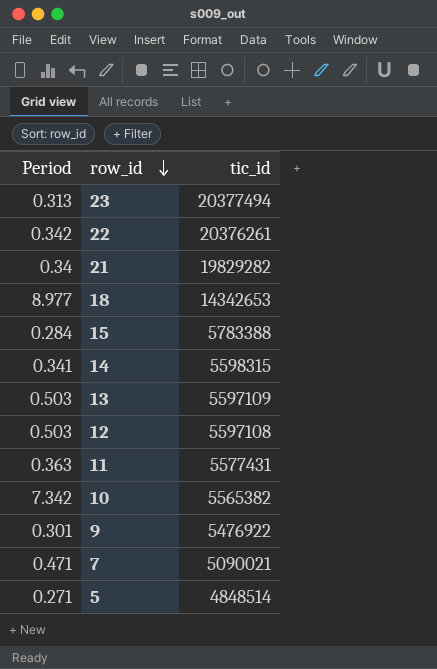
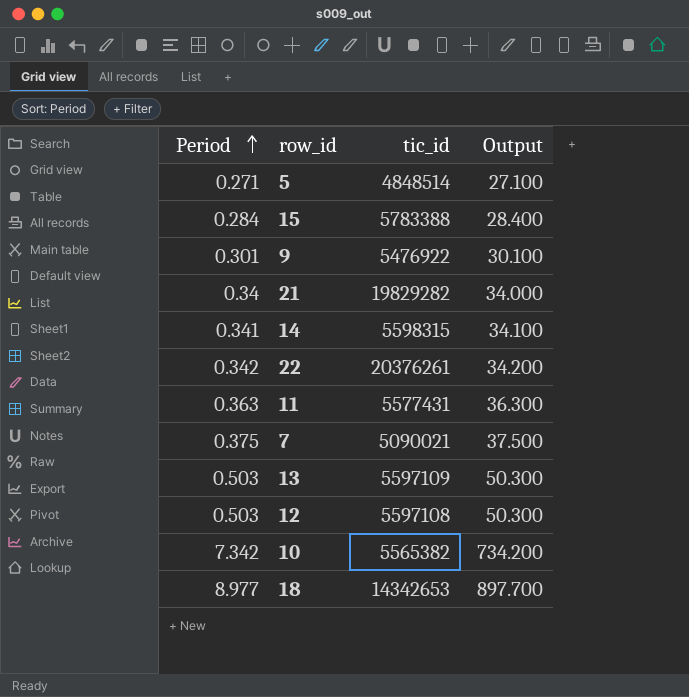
row order: row_id descending -> Period ascending
column Output | formula: none -> [Period] * 100
row 23: 0.313 | 20377494 -> none
7 | Period: 0.471 -> 0.375

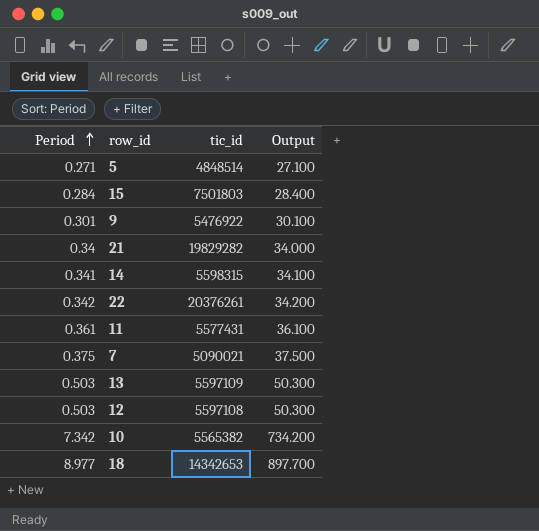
15 | tic_id: 5783388 -> 7501803
11 | Period: 0.363 -> 0.361
11 | Output: 36.300 -> 36.100

